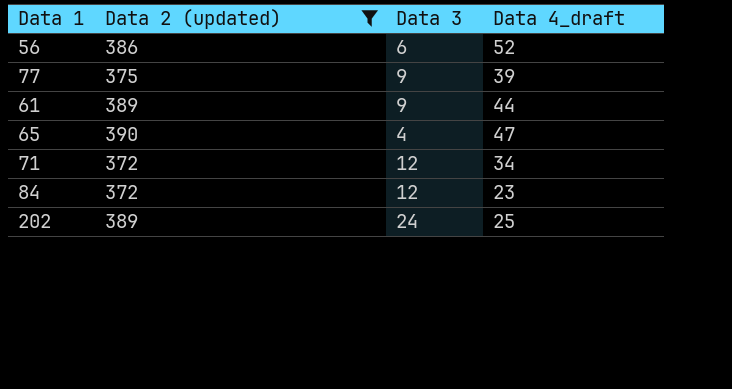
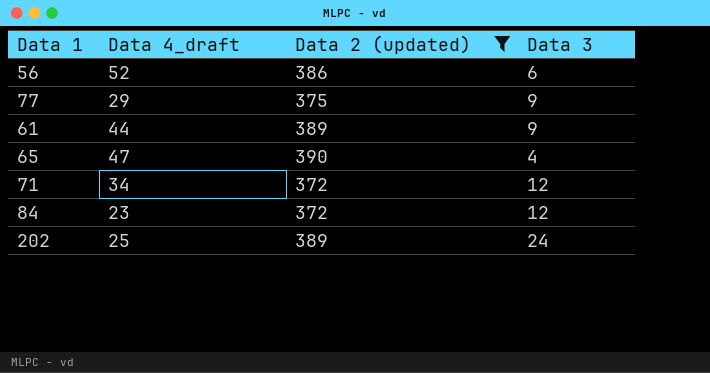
column Data 4_draft | position: 4 -> 2
77 | Data 4_draft: 39 -> 29

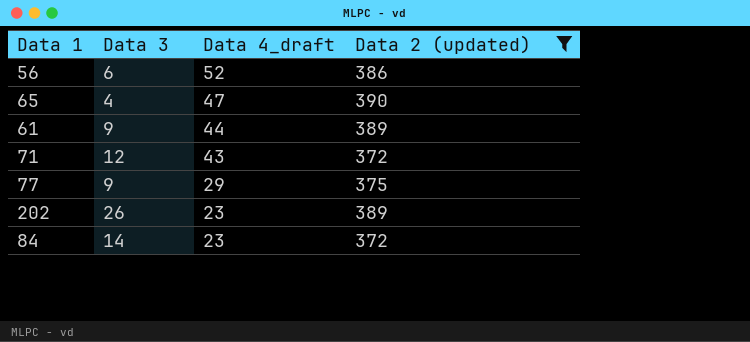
row order: none -> Data 4_draft descending
column Data 3 | position: 4 -> 2
71 | Data 4_draft: 34 -> 43
202 | Data 3: 24 -> 26
202 | Data 4_draft: 25 -> 23
84 | Data 3: 12 -> 14

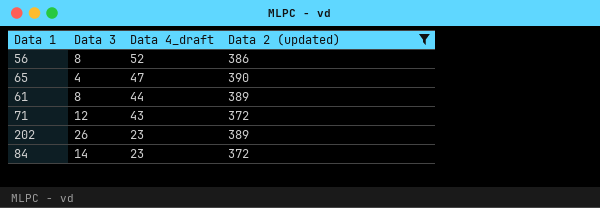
row 77: 9 | 29 | 375 -> none
56 | Data 3: 6 -> 8
61 | Data 3: 9 -> 8

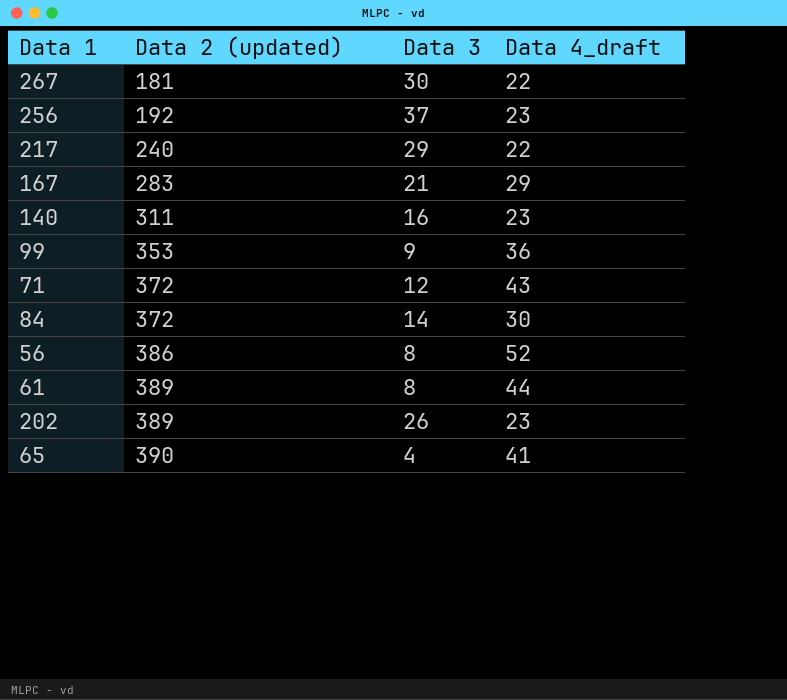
filter: Data 2 (updated) >= 372 -> none
row order: Data 4_draft descending -> Data 2 (updated) ascending
column Data 2 (updated) | position: 4 -> 2
84 | Data 4_draft: 23 -> 30
65 | Data 4_draft: 47 -> 41

